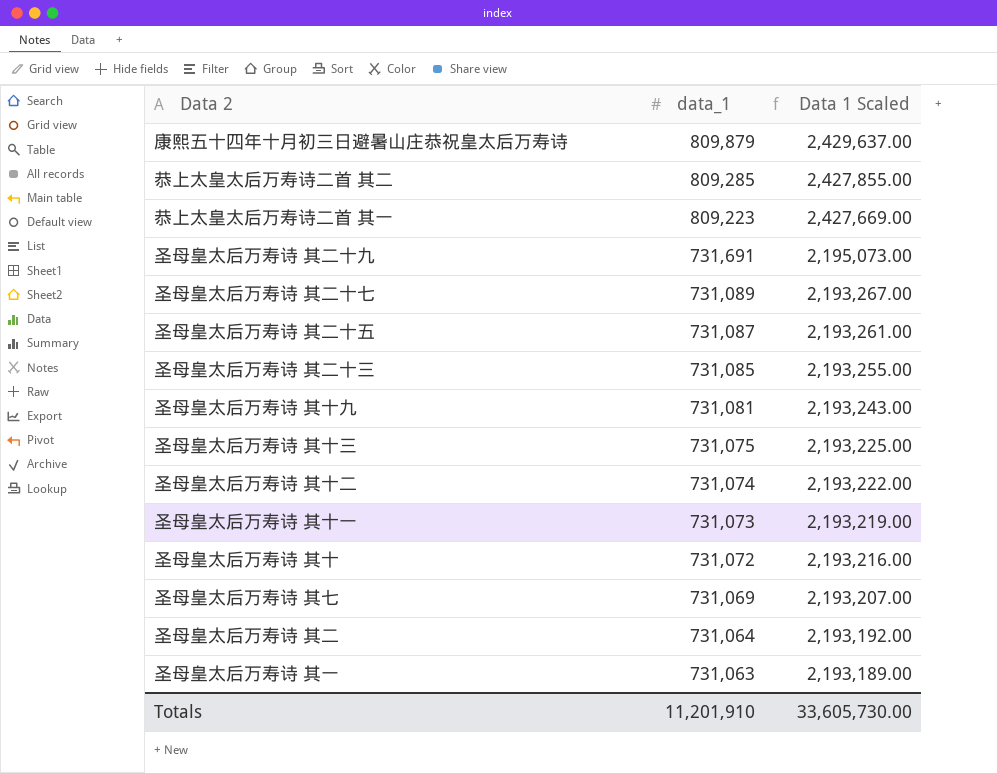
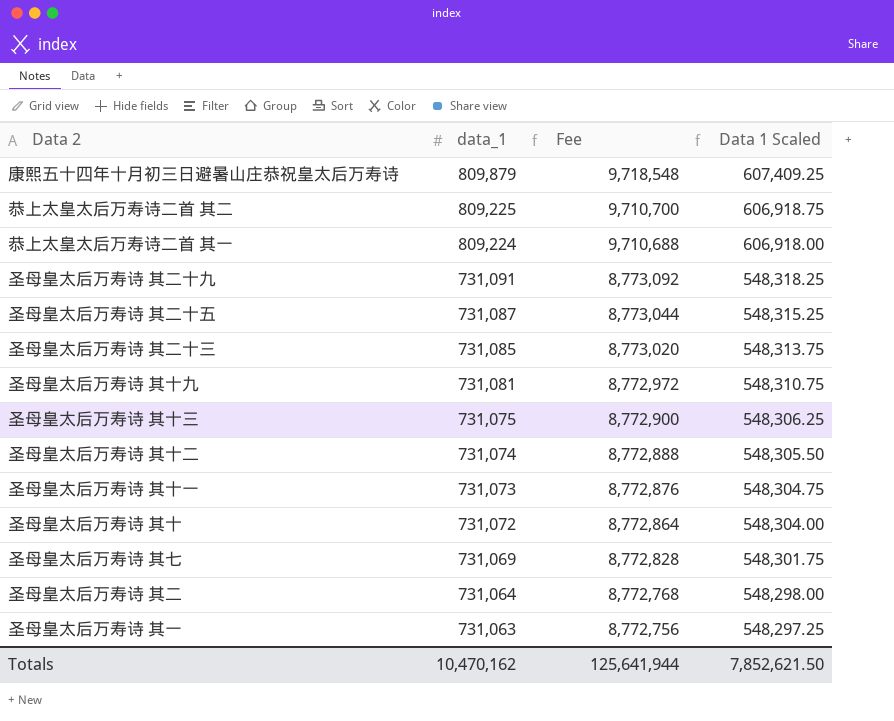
column Fee | formula: none -> [data_1] * 12
column Data 1 Scaled | formula: [data_1] * 3 -> [data_1] * 0.75
row 圣母皇太后万寿诗 其二十七: 731,089 | 2,193,267.00 -> none
恭上太皇太后万寿诗二首 其二 | data_1: 809,285 -> 809,225
恭上太皇太后万寿诗二首 其一 | data_1: 809,223 -> 809,224
圣母皇太后万寿诗 其二十九 | data_1: 731,691 -> 731,091
Totals | data_1: 11,201,910 -> 10,470,162
Totals | Data 1 Scaled: 33,605,730.00 -> 7,852,621.50

